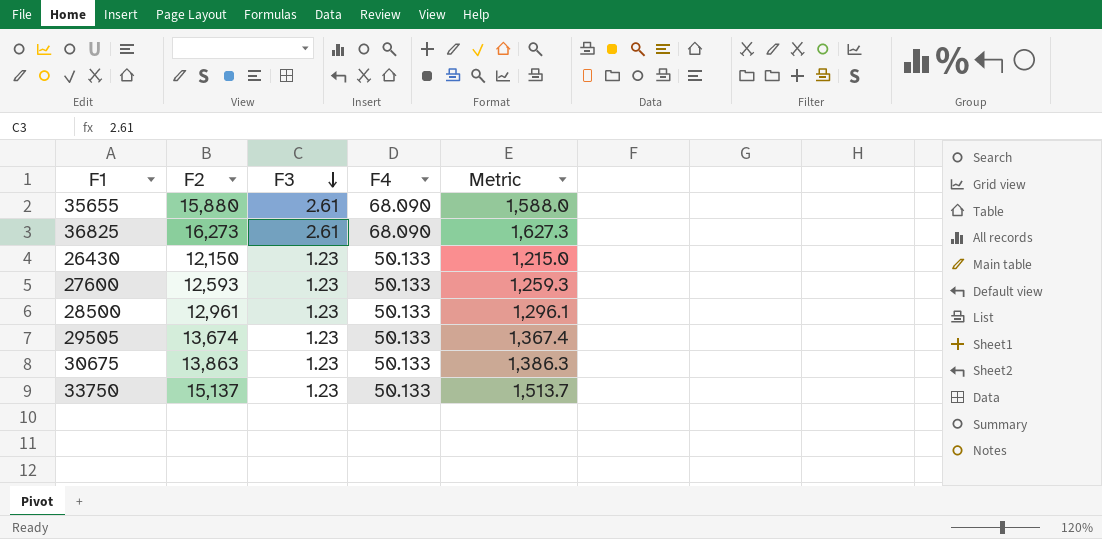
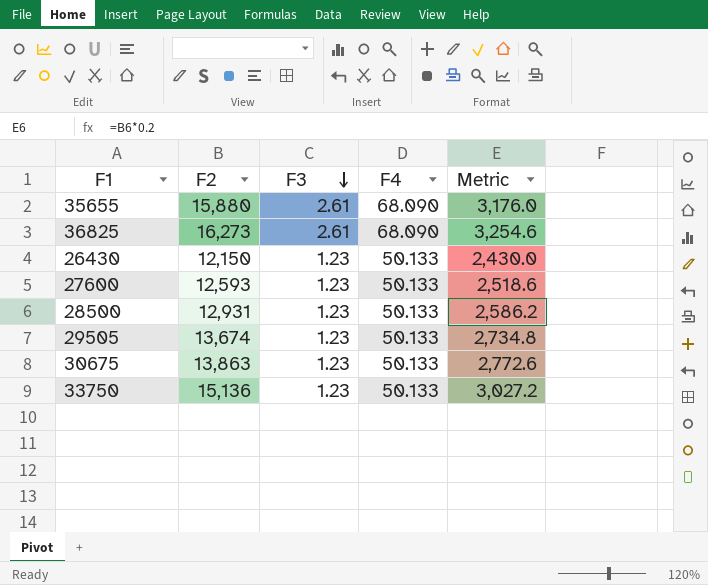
column Metric | formula: [F2] * 0.1 -> [F2] * 0.2
28500 | F2: 12,961 -> 12,931
33750 | F2: 15,137 -> 15,136

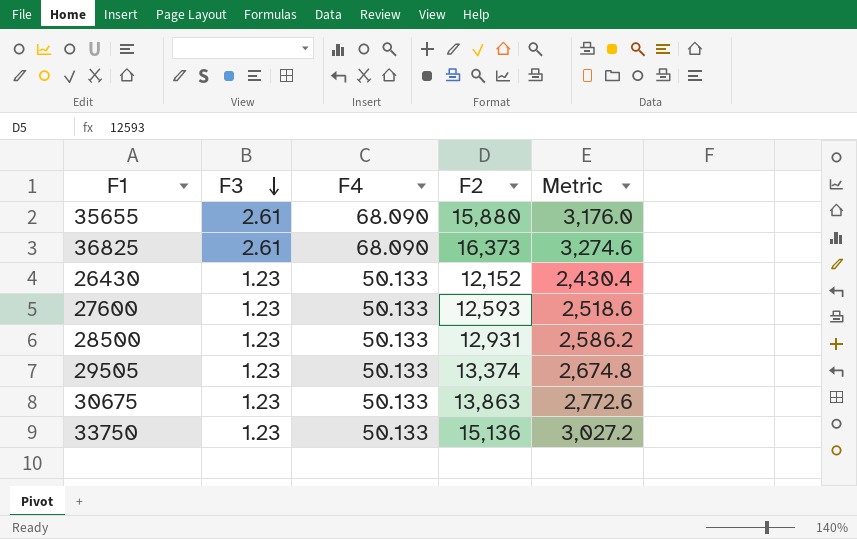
column F2 | position: 2 -> 4
36825 | F2: 16,273 -> 16,373
36825 | Metric: 3,254.6 -> 3,274.6
26430 | F2: 12,150 -> 12,152
26430 | Metric: 2,430.0 -> 2,430.4
29505 | F2: 13,674 -> 13,374
29505 | Metric: 2,734.8 -> 2,674.8

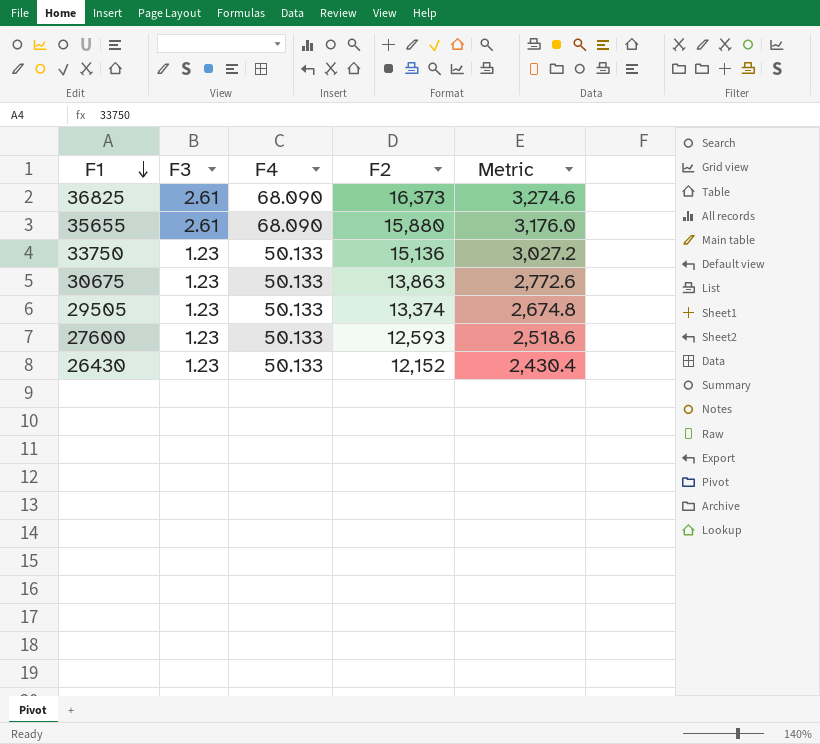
row order: F3 descending -> F1 descending
row 28500: 1.23 | 50.133 | 12,931 | 2,586.2 -> none

